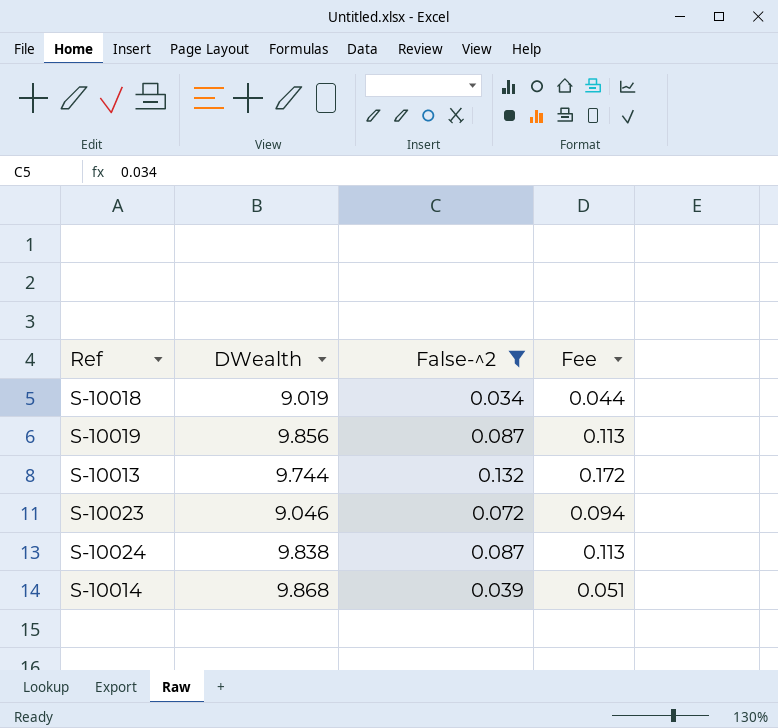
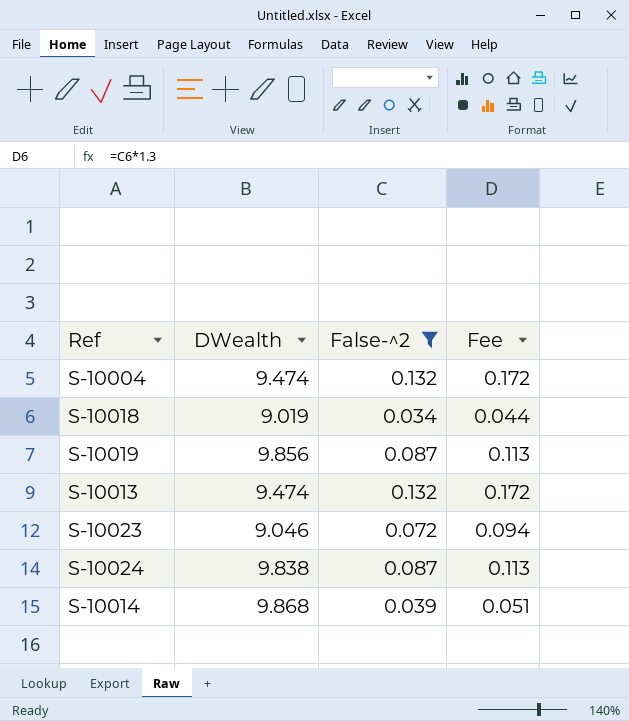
row S-10004: none -> 9.474 | 0.132 | 0.172
S-10013 | DWealth: 9.744 -> 9.474

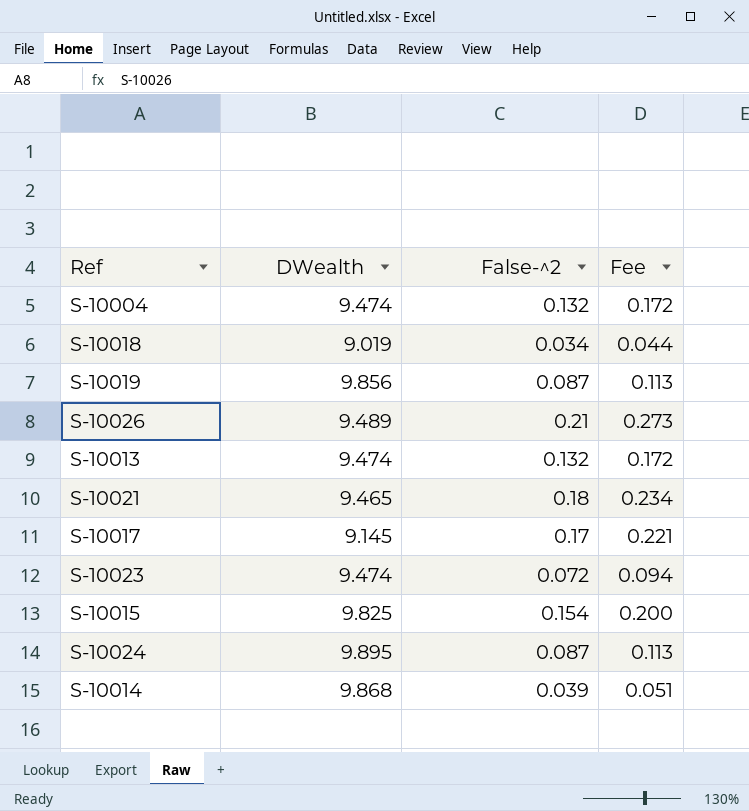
filter: False-^2 <= 0.132 -> none
S-10023 | DWealth: 9.046 -> 9.474
S-10024 | DWealth: 9.838 -> 9.895

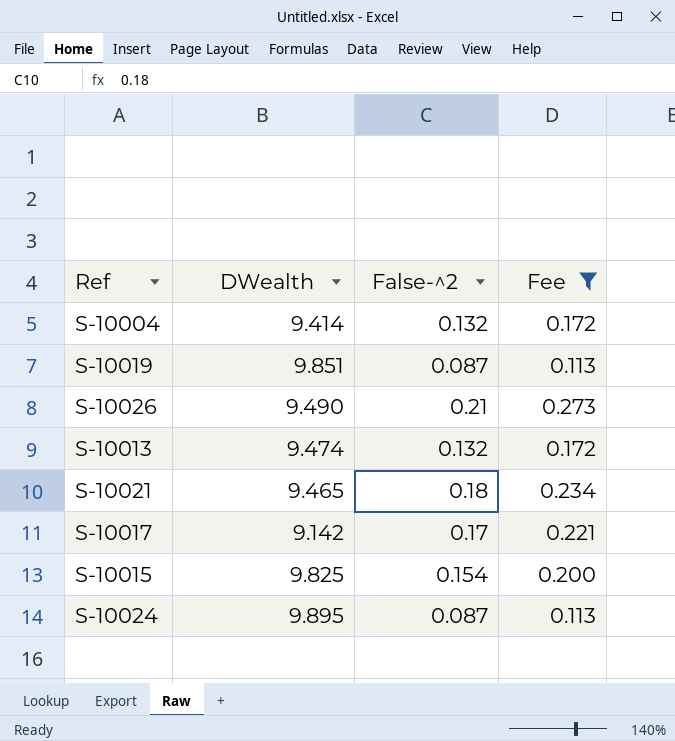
filter: none -> Fee >= 0.113
S-10004 | DWealth: 9.474 -> 9.414
S-10019 | DWealth: 9.856 -> 9.851
S-10026 | DWealth: 9.489 -> 9.490
S-10017 | DWealth: 9.145 -> 9.142

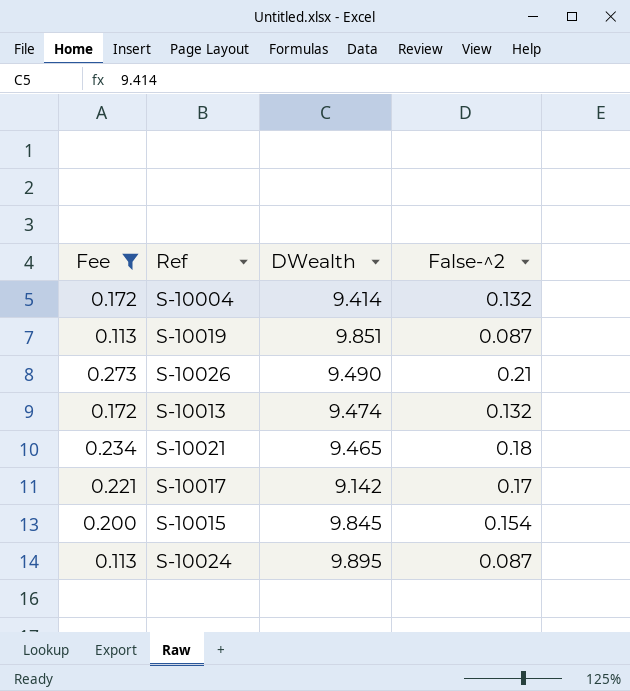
column Fee | position: 4 -> 1
S-10015 | DWealth: 9.825 -> 9.845

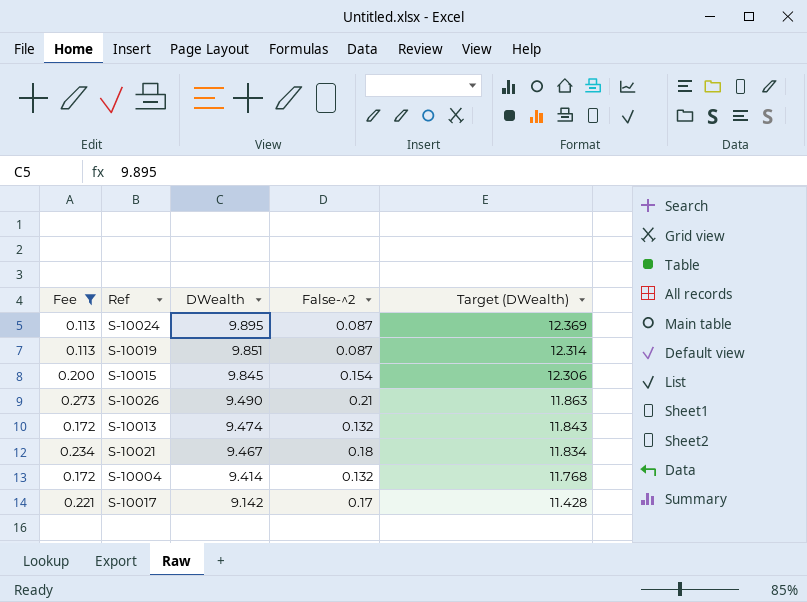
row order: none -> DWealth descending
column Target (DWealth) | formula: none -> [DWealth] * 1.25
S-10021 | DWealth: 9.465 -> 9.467

